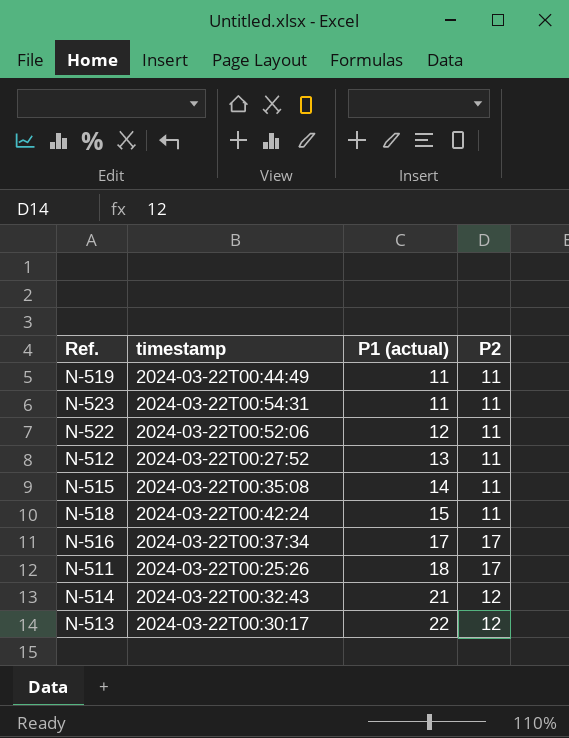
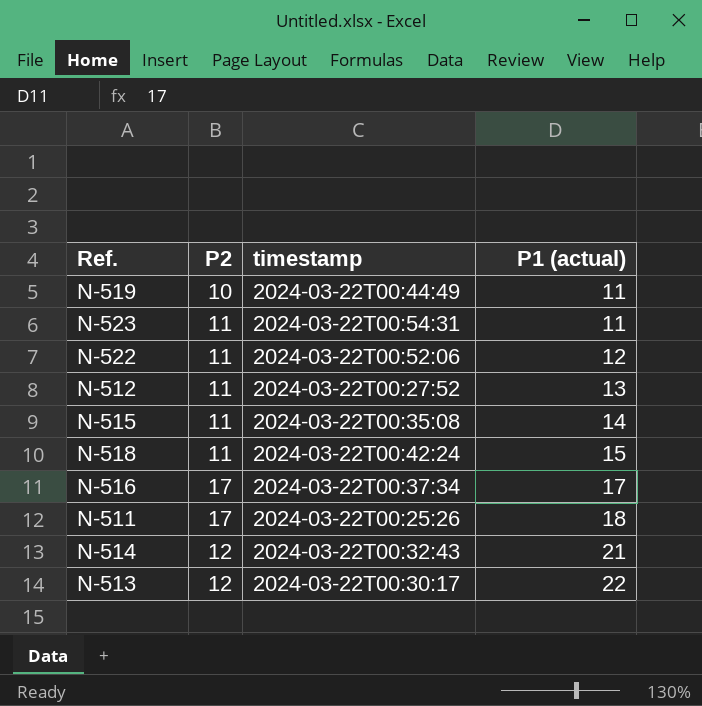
column P2 | position: 4 -> 2
N-519 | P2: 11 -> 10

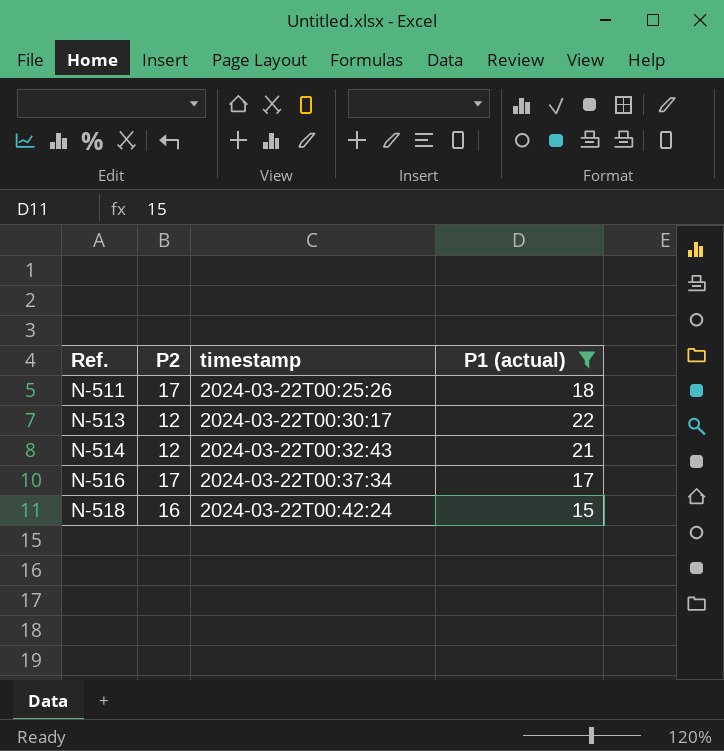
filter: none -> P1 (actual) >= 15
row order: P1 (actual) ascending -> Ref. ascending
N-518 | P2: 11 -> 16

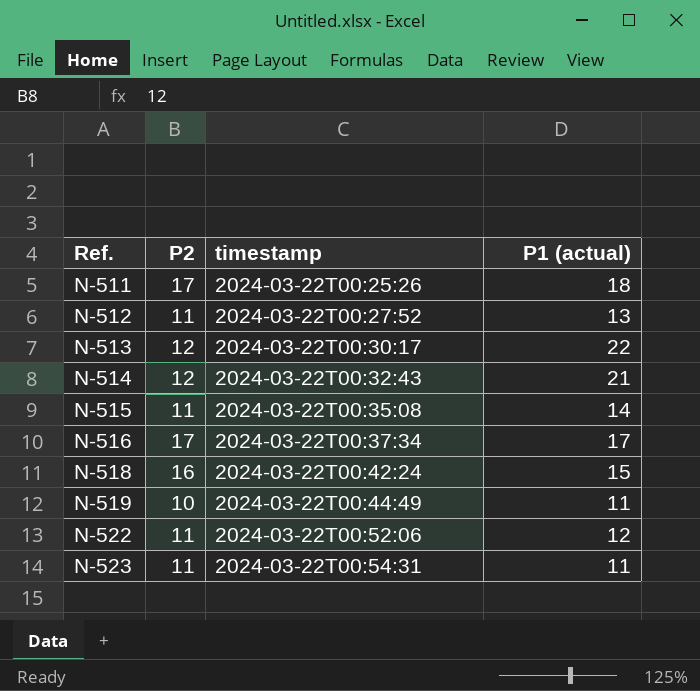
filter: P1 (actual) >= 15 -> none

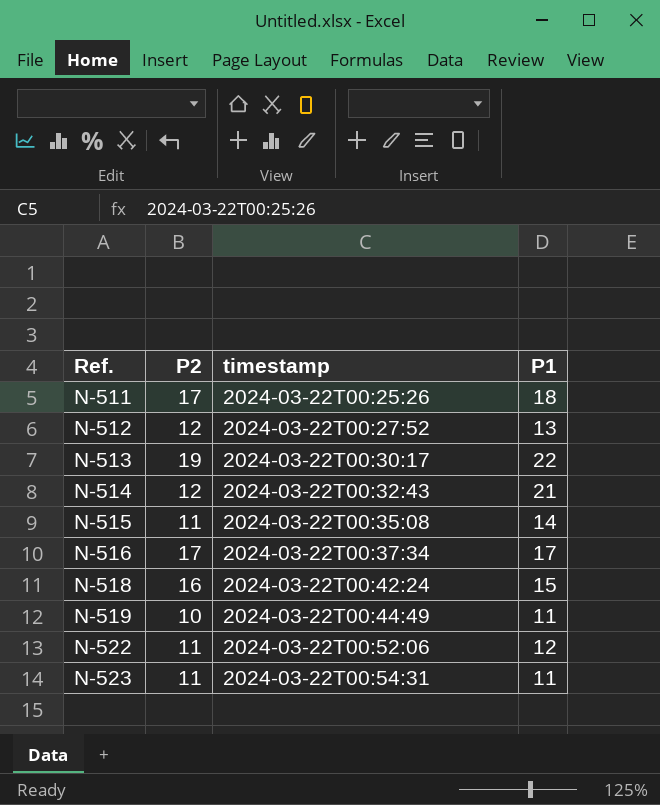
column name: P1 (actual) -> P1
N-512 | P2: 11 -> 12
N-513 | P2: 12 -> 19

